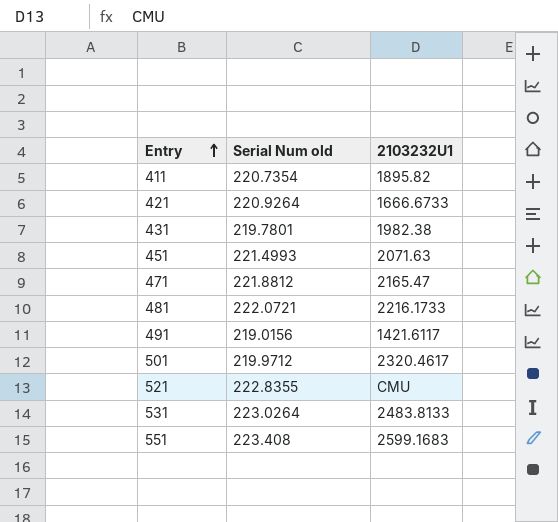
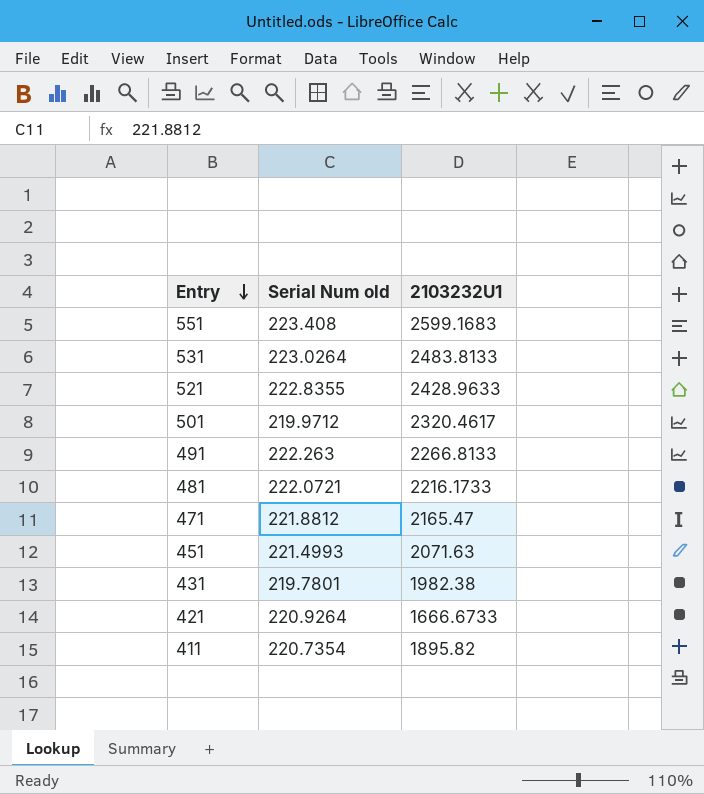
row order: Entry ascending -> Entry descending
521 | 2103232U1: CMU -> 2428.9633
491 | Serial Num old: 219.0156 -> 222.263
491 | 2103232U1: 1421.6117 -> 2266.8133

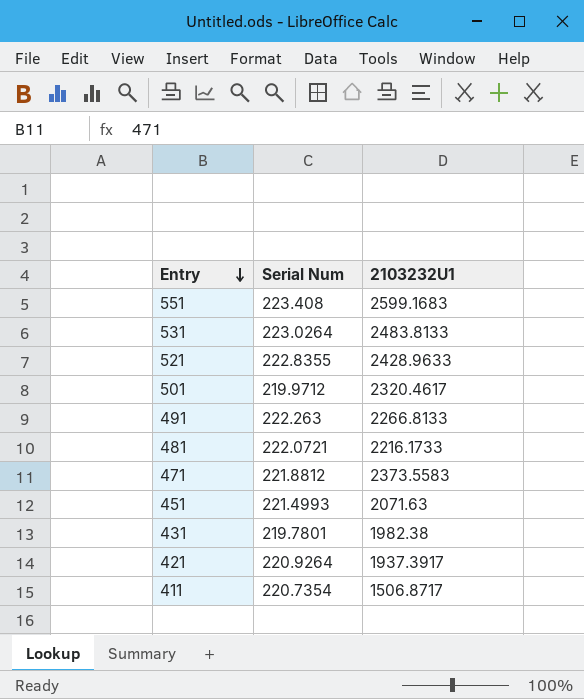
column name: Serial Num old -> Serial Num
471 | 2103232U1: 2165.47 -> 2373.5583
421 | 2103232U1: 1666.6733 -> 1937.3917
411 | 2103232U1: 1895.82 -> 1506.8717

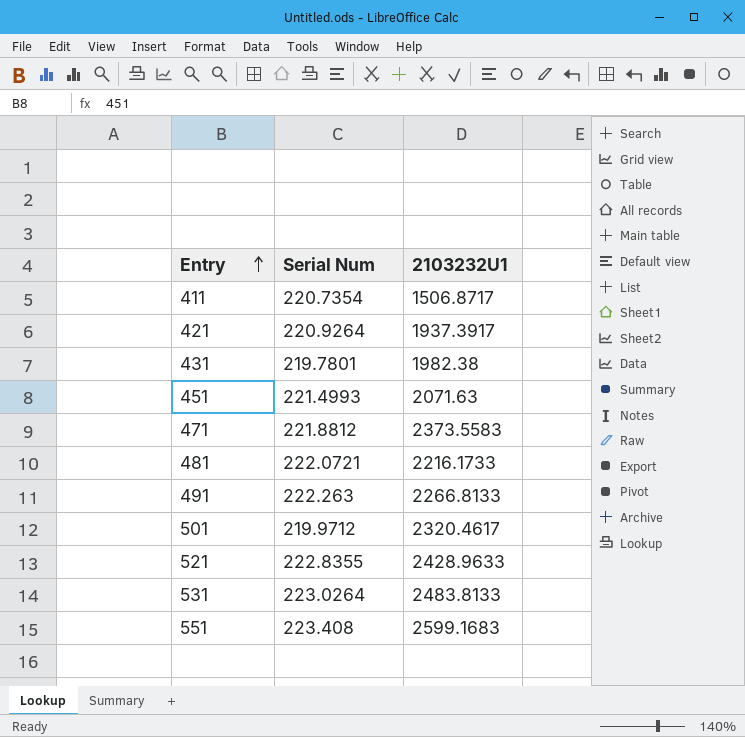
row order: Entry descending -> Entry ascending

